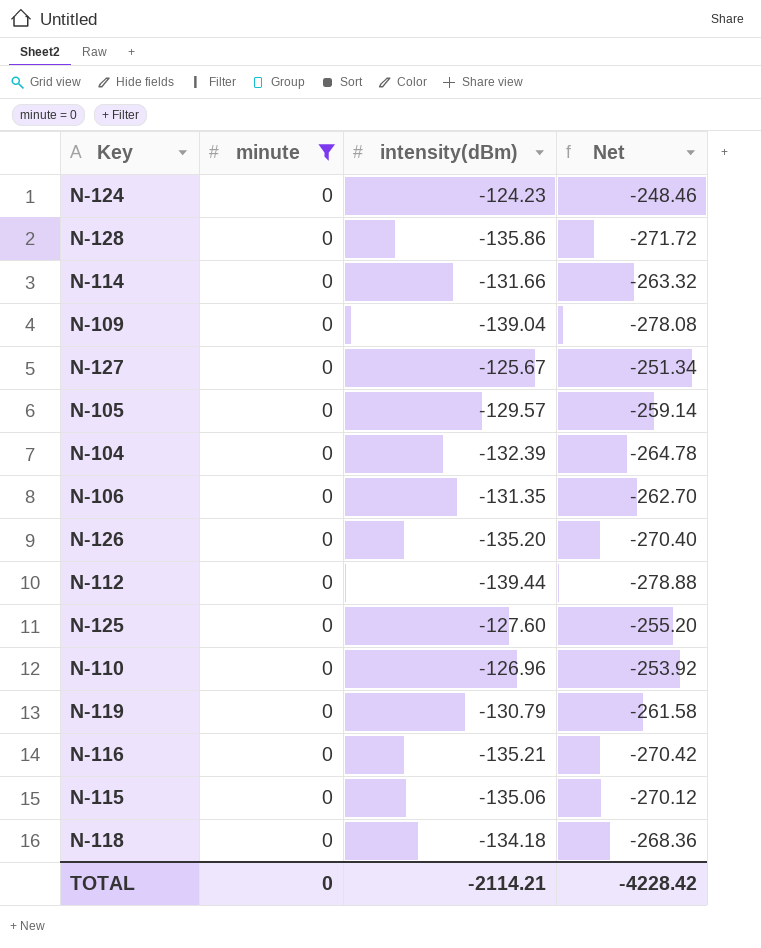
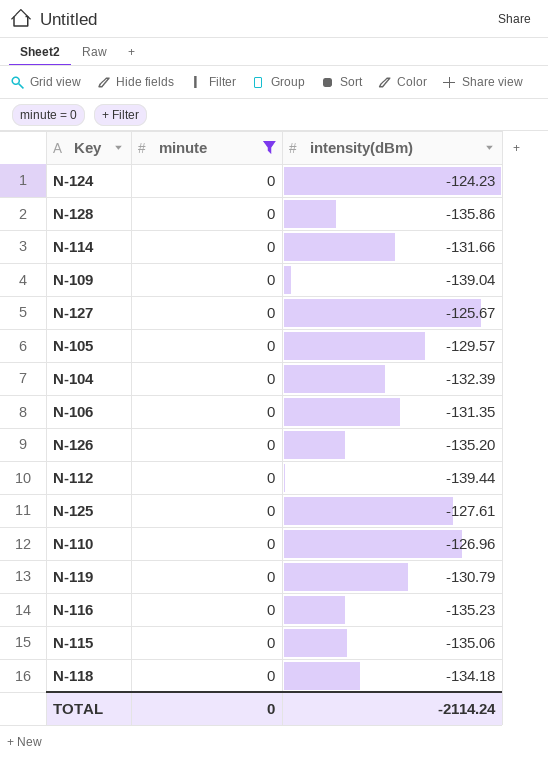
column Net | formula: [intensity(dBm)] * 2 -> none
N-125 | intensity(dBm): -127.60 -> -127.61
N-116 | intensity(dBm): -135.21 -> -135.23
TOTAL | intensity(dBm): -2114.21 -> -2114.24

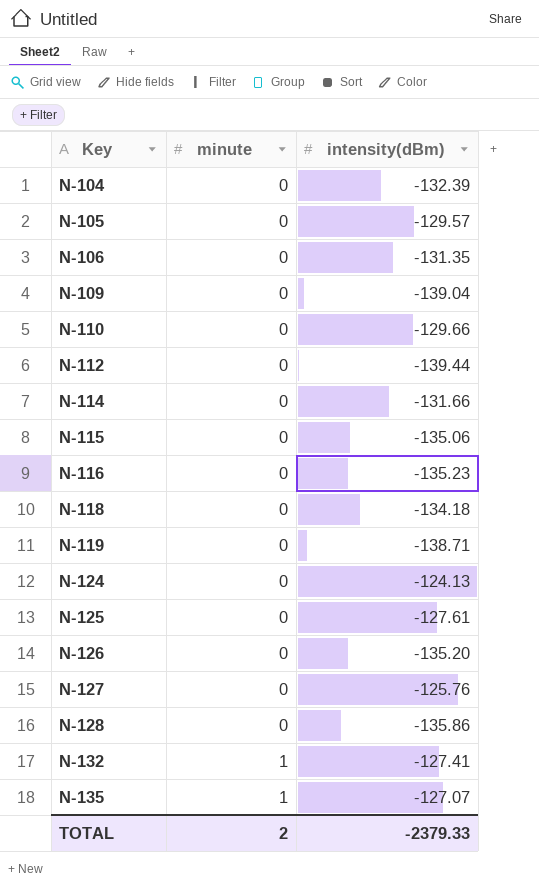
filter: minute = 0 -> none
row order: none -> Key ascending
N-110 | intensity(dBm): -126.96 -> -129.66
N-119 | intensity(dBm): -130.79 -> -138.71
N-124 | intensity(dBm): -124.23 -> -124.13
N-127 | intensity(dBm): -125.67 -> -125.76
TOTAL | minute: 0 -> 2
TOTAL | intensity(dBm): -2114.24 -> -2379.33

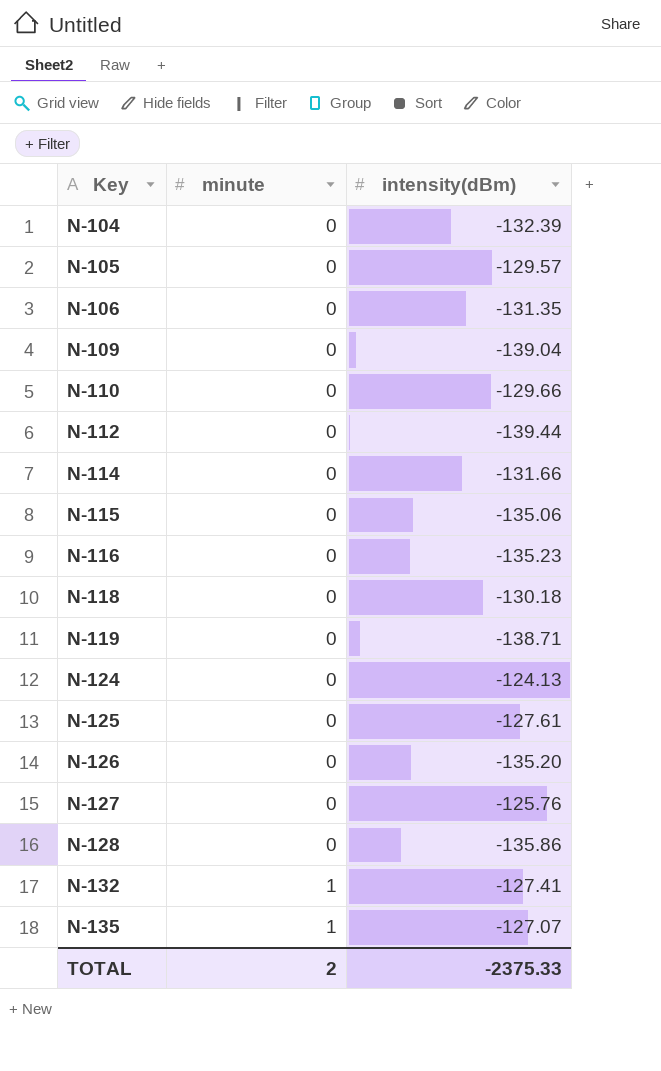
N-118 | intensity(dBm): -134.18 -> -130.18
TOTAL | intensity(dBm): -2379.33 -> -2375.33

